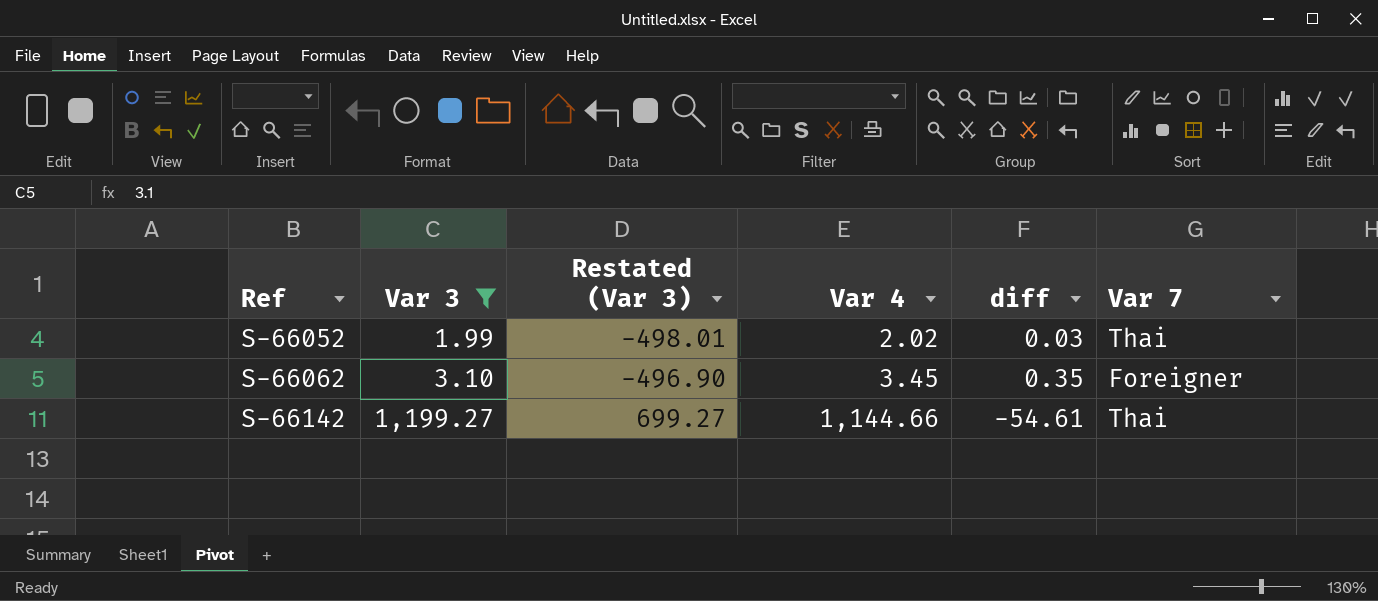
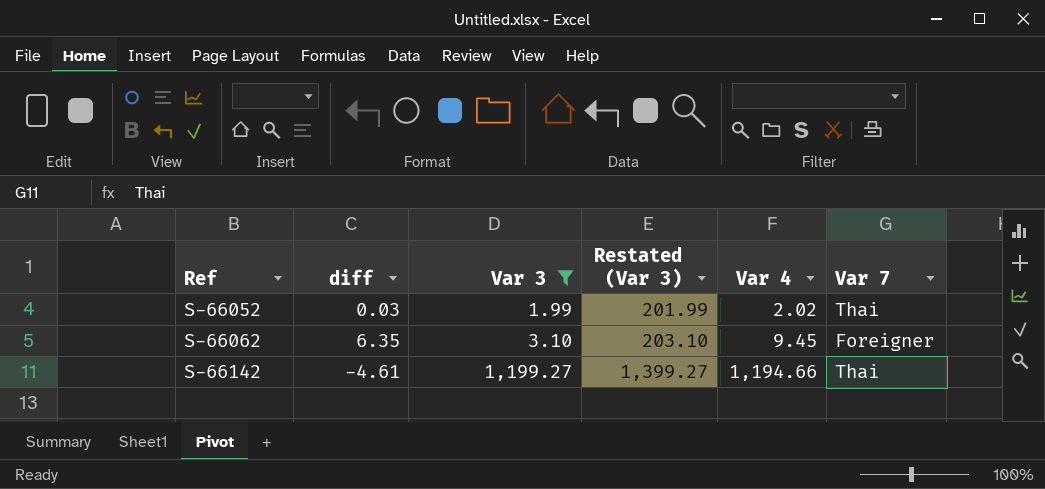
column diff | position: 5 -> 2
column Restated (Var 3) | formula: [Var 3] - 500 -> [Var 3] + 200
S-66062 | diff: 0.35 -> 6.35
S-66062 | Var 4: 3.45 -> 9.45
S-66142 | diff: -54.61 -> -4.61
S-66142 | Var 4: 1,144.66 -> 1,194.66

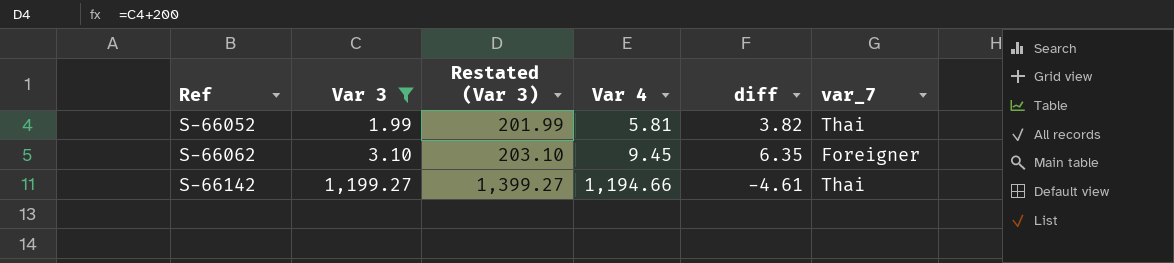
column diff | position: 2 -> 5
column name: Var 7 -> var_7
S-66052 | Var 4: 2.02 -> 5.81
S-66052 | diff: 0.03 -> 3.82

